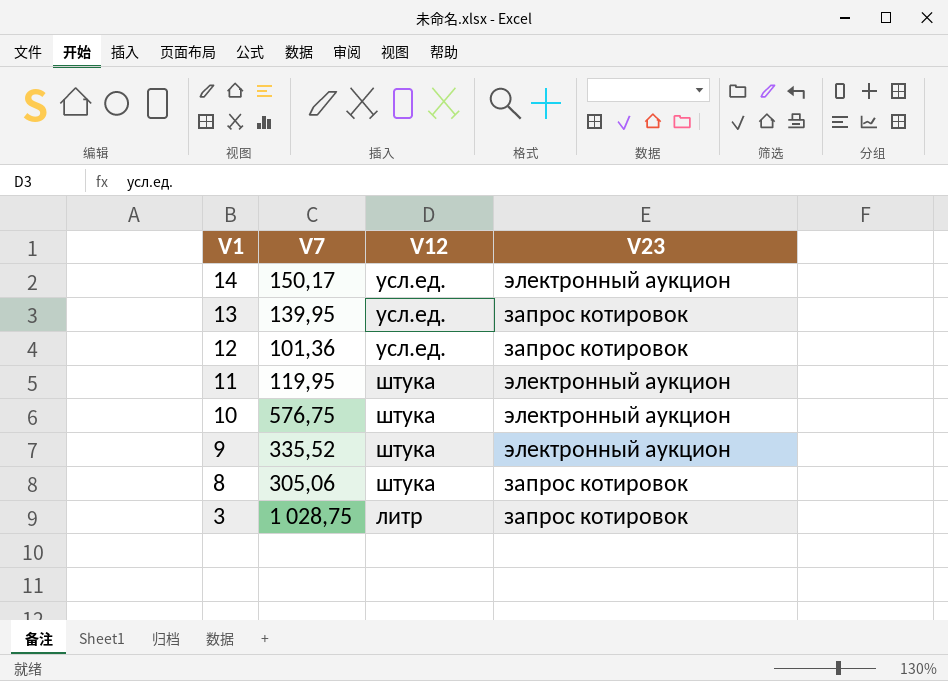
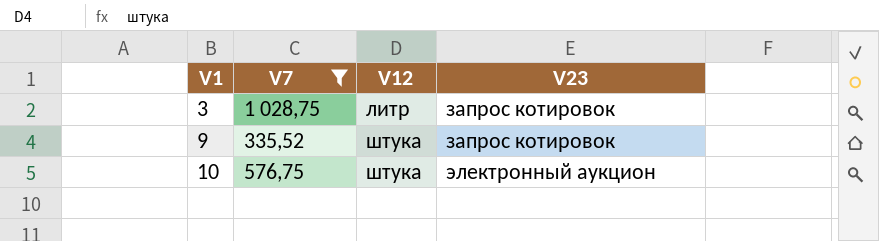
filter: none -> V7 >= 335,52
row order: V1 descending -> V1 ascending
9 | V23: электронный аукцион -> запрос котировок

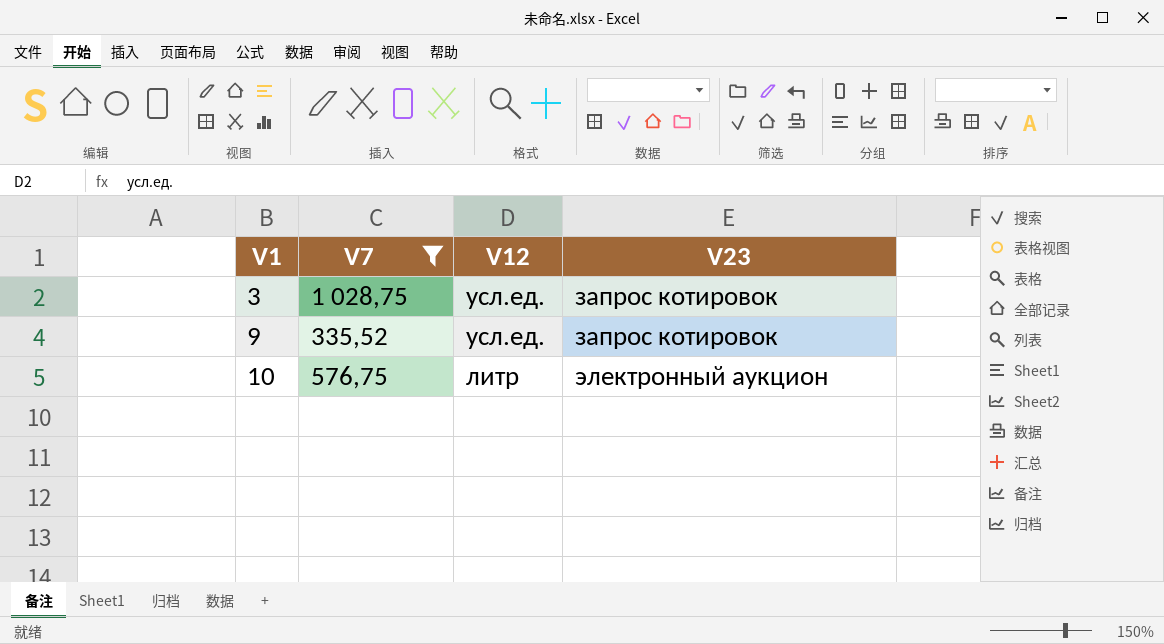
3 | V12: литр -> усл.ед.
9 | V12: штука -> усл.ед.
10 | V12: штука -> литр

